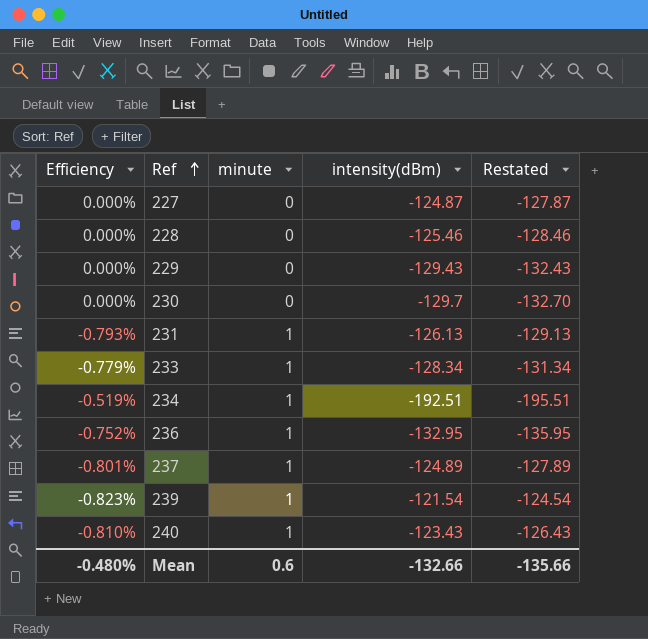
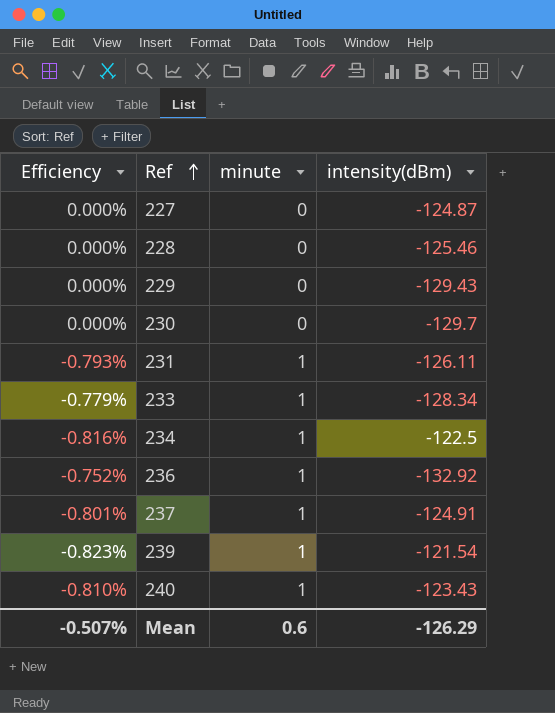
column Restated | formula: [intensity(dBm)] - 3 -> none
231 | intensity(dBm): -126.13 -> -126.11
234 | Efficiency: -0.519% -> -0.816%
234 | intensity(dBm): -192.51 -> -122.5
236 | intensity(dBm): -132.95 -> -132.92
237 | intensity(dBm): -124.89 -> -124.91
Mean | Efficiency: -0.480% -> -0.507%
Mean | intensity(dBm): -132.66 -> -126.29

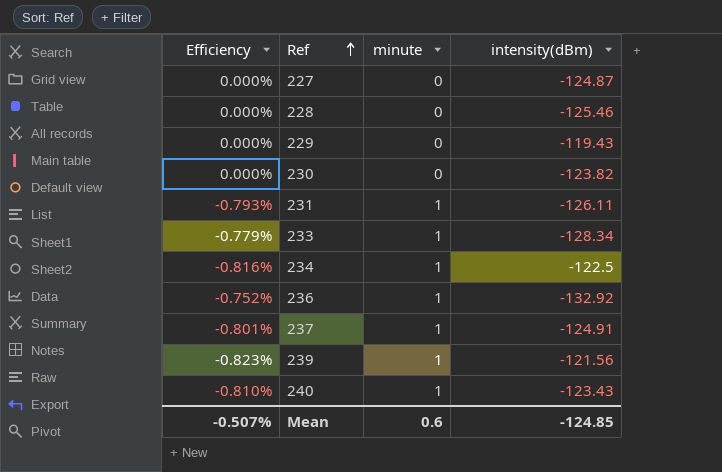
229 | intensity(dBm): -129.43 -> -119.43
230 | intensity(dBm): -129.7 -> -123.82
239 | intensity(dBm): -121.54 -> -121.56
Mean | intensity(dBm): -126.29 -> -124.85

